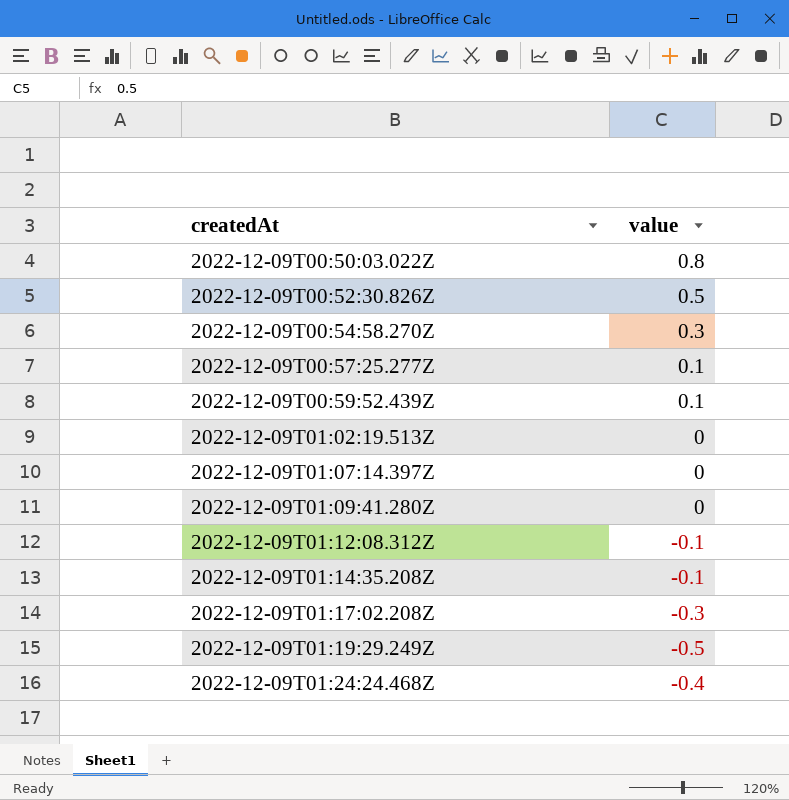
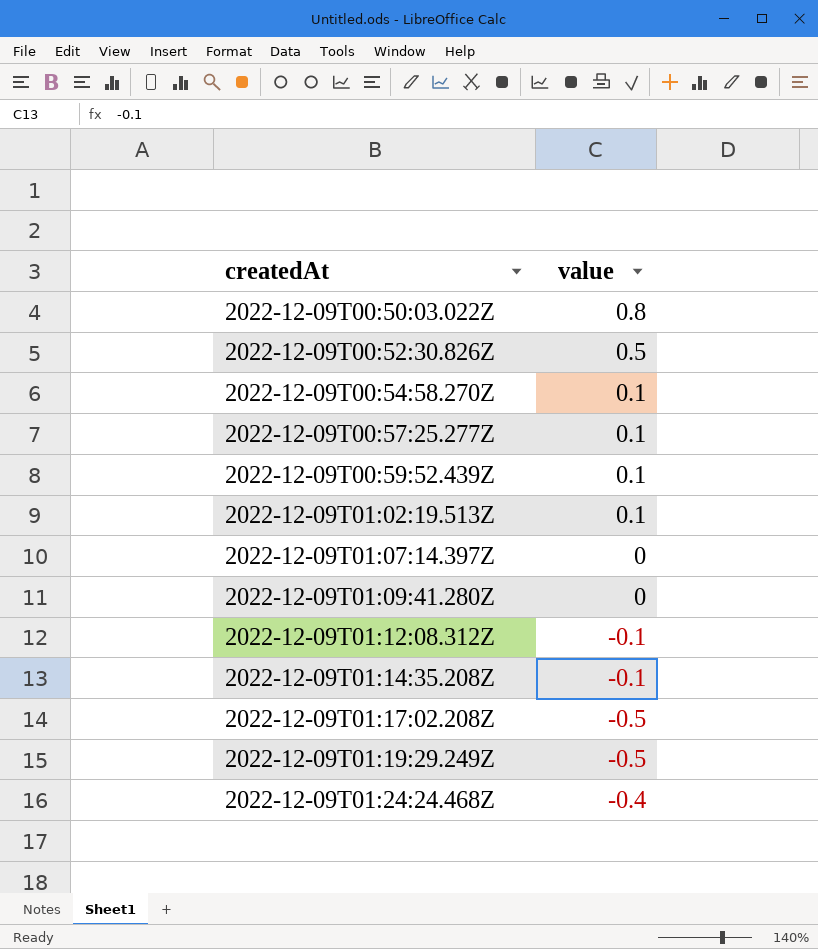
2022-12-09T00:54:58.270Z | value: 0.3 -> 0.1
2022-12-09T01:02:19.513Z | value: 0 -> 0.1
2022-12-09T01:17:02.208Z | value: -0.3 -> -0.5

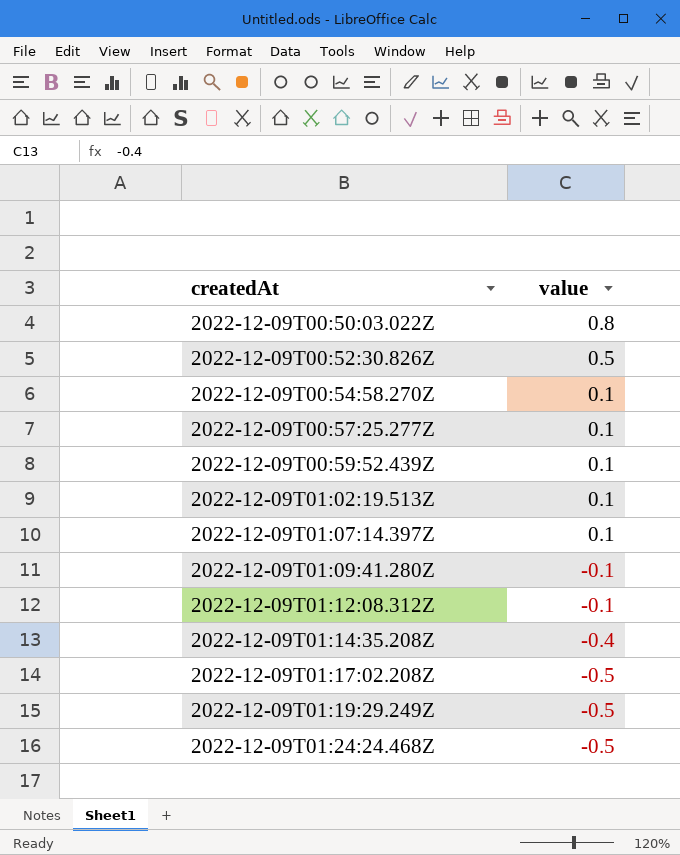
2022-12-09T01:07:14.397Z | value: 0 -> 0.1
2022-12-09T01:09:41.280Z | value: 0 -> -0.1
2022-12-09T01:14:35.208Z | value: -0.1 -> -0.4
2022-12-09T01:24:24.468Z | value: -0.4 -> -0.5

